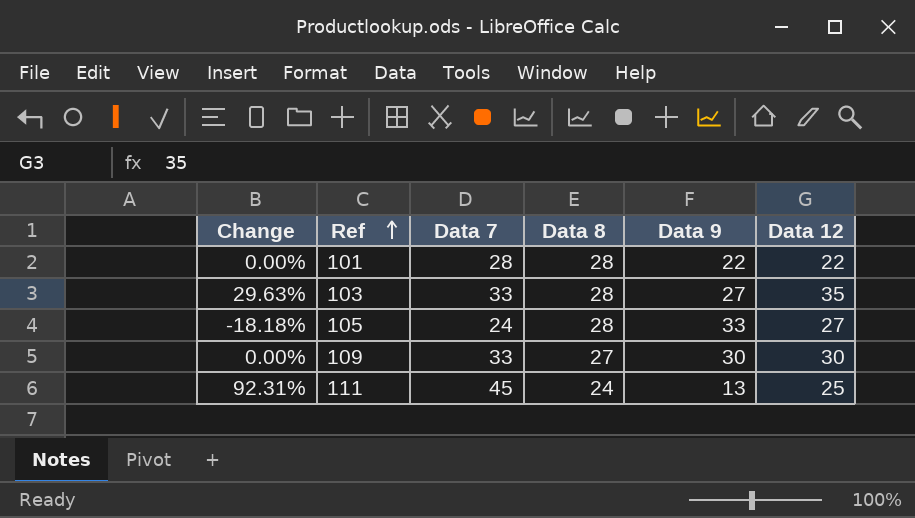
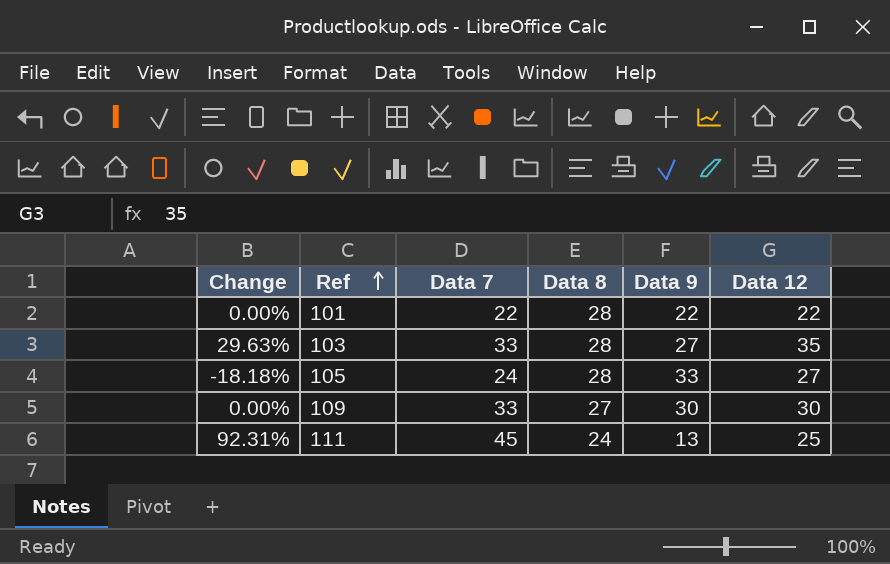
101 | Data 7: 28 -> 22

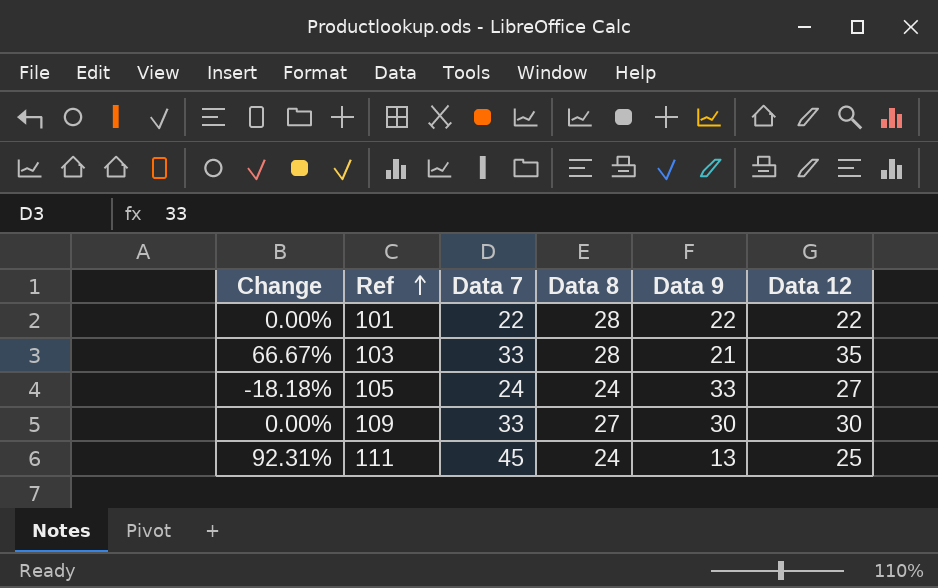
103 | Change: 29.63% -> 66.67%
103 | Data 9: 27 -> 21
105 | Data 8: 28 -> 24

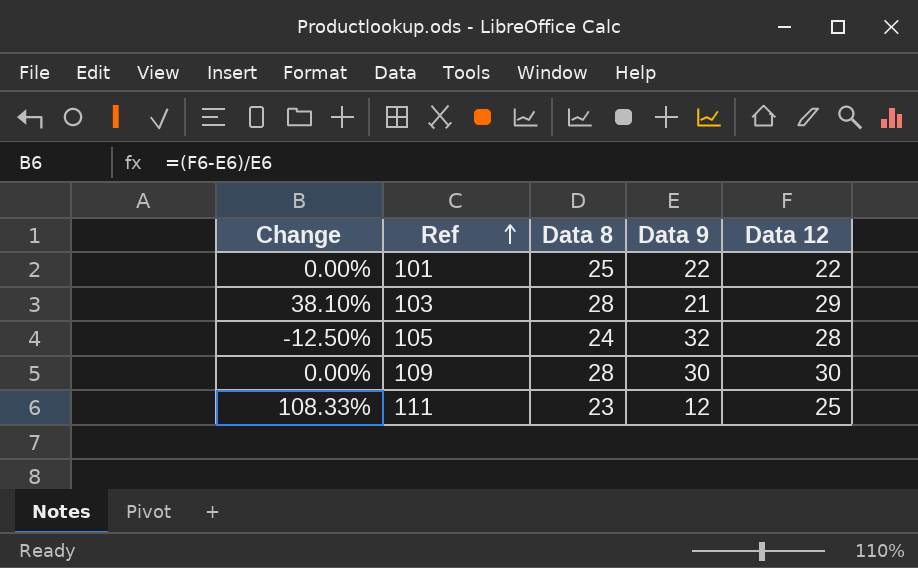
column Data 7 | position: 3 -> none
101 | Data 8: 28 -> 25
103 | Change: 66.67% -> 38.10%
103 | Data 12: 35 -> 29
105 | Change: -18.18% -> -12.50%
105 | Data 9: 33 -> 32
105 | Data 12: 27 -> 28
109 | Data 8: 27 -> 28
111 | Change: 92.31% -> 108.33%
111 | Data 8: 24 -> 23
111 | Data 9: 13 -> 12

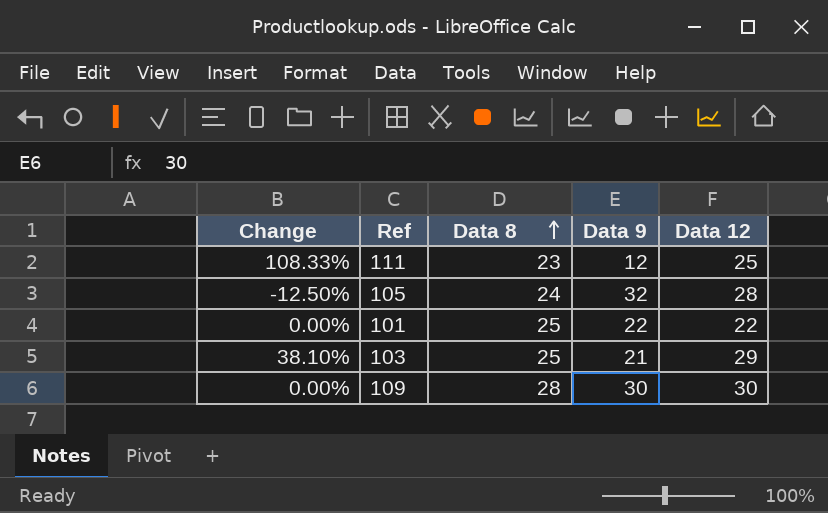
row order: Ref ascending -> Data 8 ascending
103 | Data 8: 28 -> 25

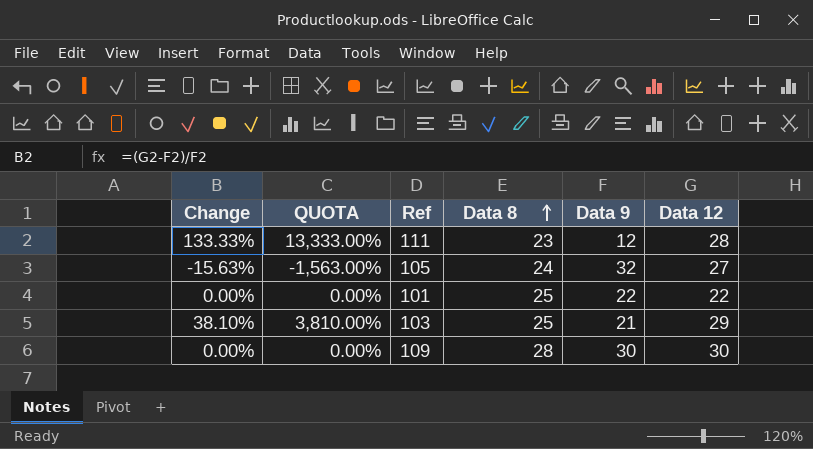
column QUOTA | formula: none -> [Change] * 100
111 | Change: 108.33% -> 133.33%
111 | Data 12: 25 -> 28
105 | Change: -12.50% -> -15.63%
105 | Data 12: 28 -> 27

